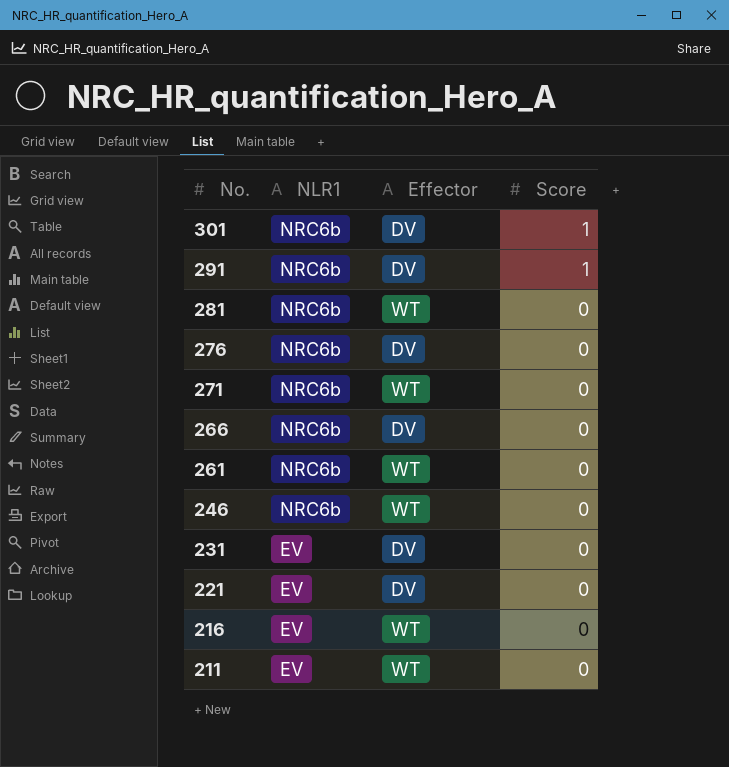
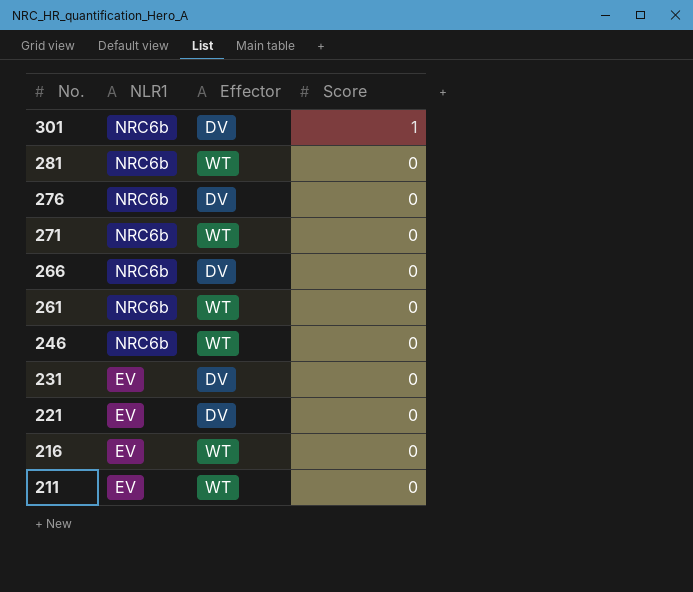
row 291: NRC6b | DV | 1 -> none

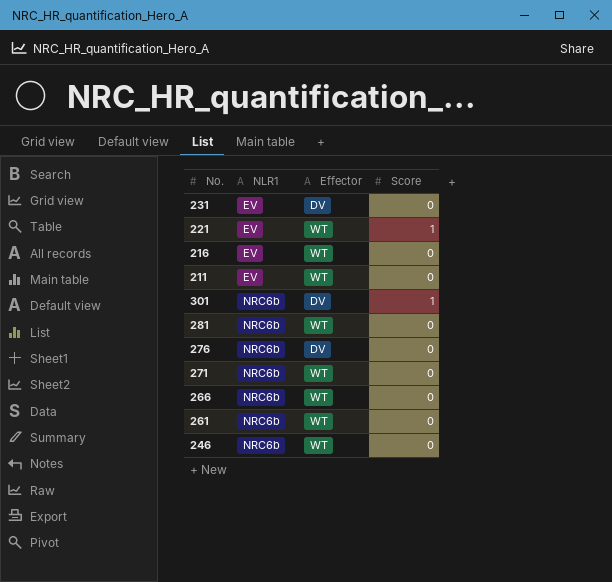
row order: No. descending -> NLR1 ascending
221 | Effector: DV -> WT
221 | Score: 0 -> 1
266 | Effector: DV -> WT

